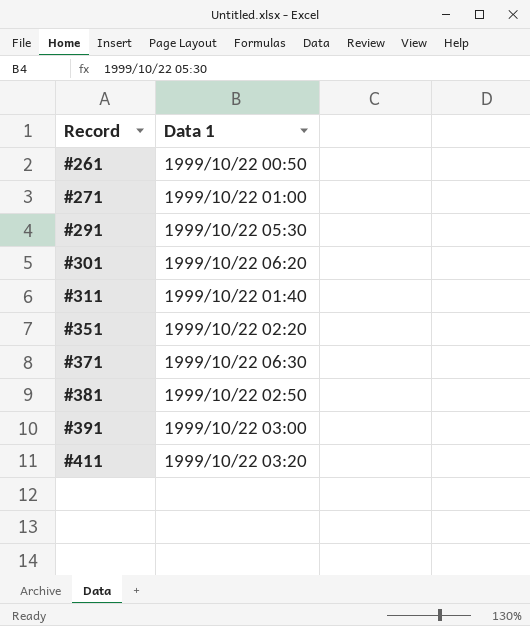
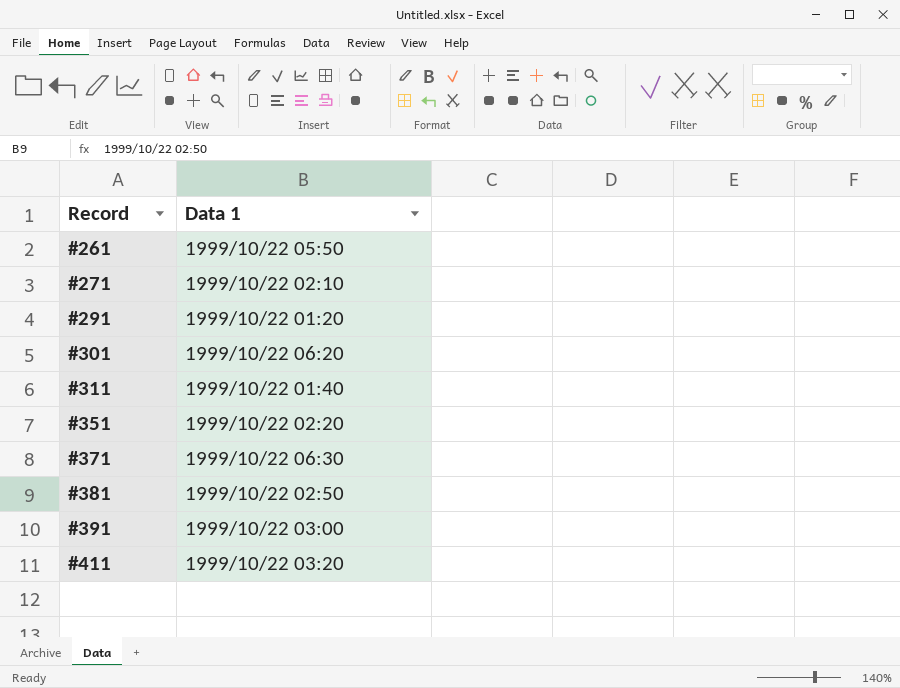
#261 | Data 1: 1999/10/22 00:50 -> 1999/10/22 05:50
#271 | Data 1: 1999/10/22 01:00 -> 1999/10/22 02:10
#291 | Data 1: 1999/10/22 05:30 -> 1999/10/22 01:20

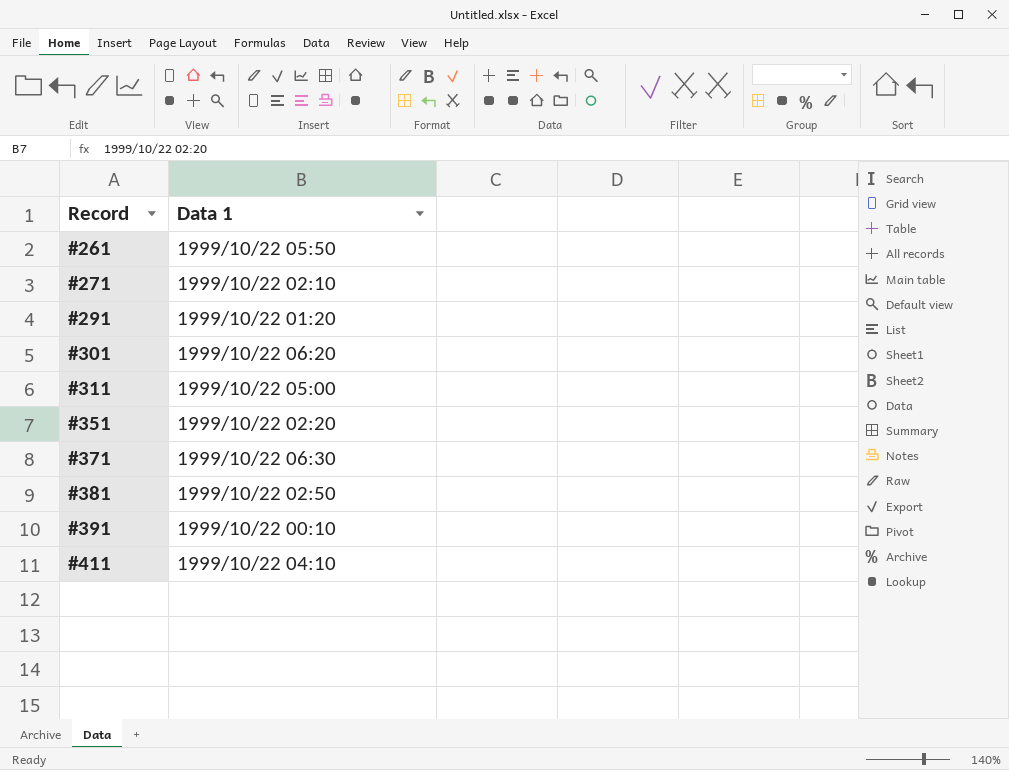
#311 | Data 1: 1999/10/22 01:40 -> 1999/10/22 05:00
#391 | Data 1: 1999/10/22 03:00 -> 1999/10/22 00:10
#411 | Data 1: 1999/10/22 03:20 -> 1999/10/22 04:10

